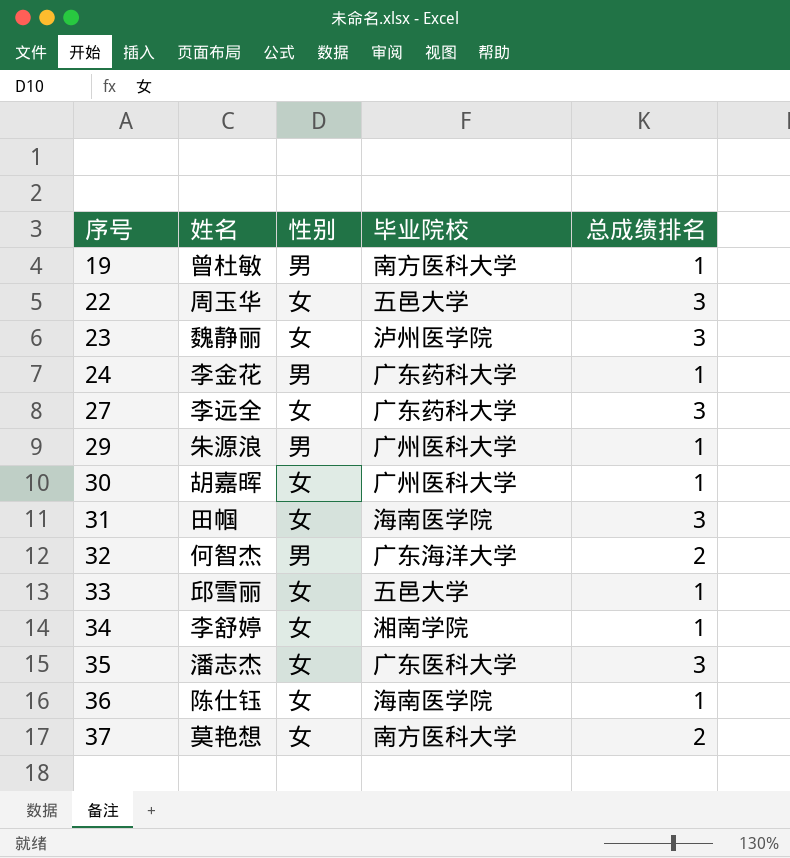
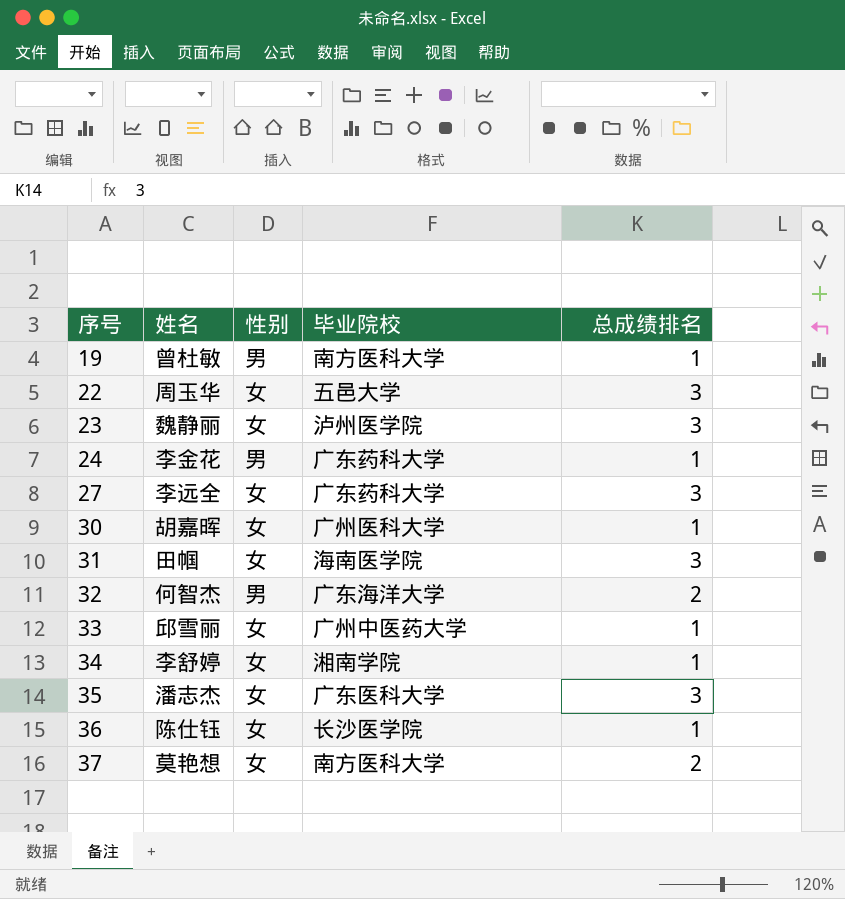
row 29: 朱源浪 | 男 | 广州医科大学 | 1 -> none
33 | 毕业院校: 五邑大学 -> 广州中医药大学
36 | 毕业院校: 海南医学院 -> 长沙医学院

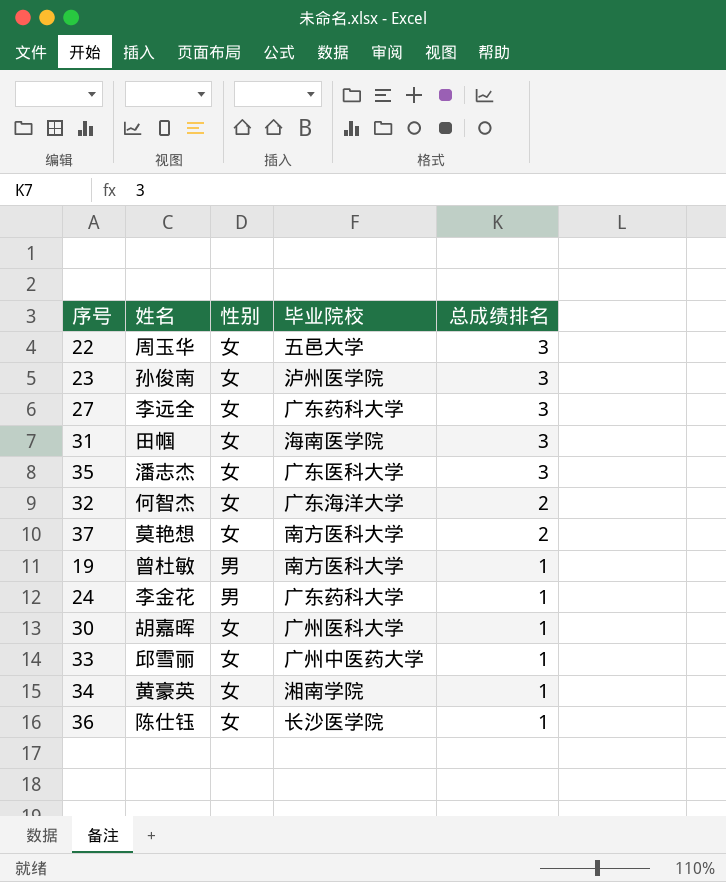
row order: 序号 ascending -> 总成绩排名 descending
23 | 姓名: 魏静丽 -> 孙俊南
32 | 性别: 男 -> 女
34 | 姓名: 李舒婷 -> 黄豪英

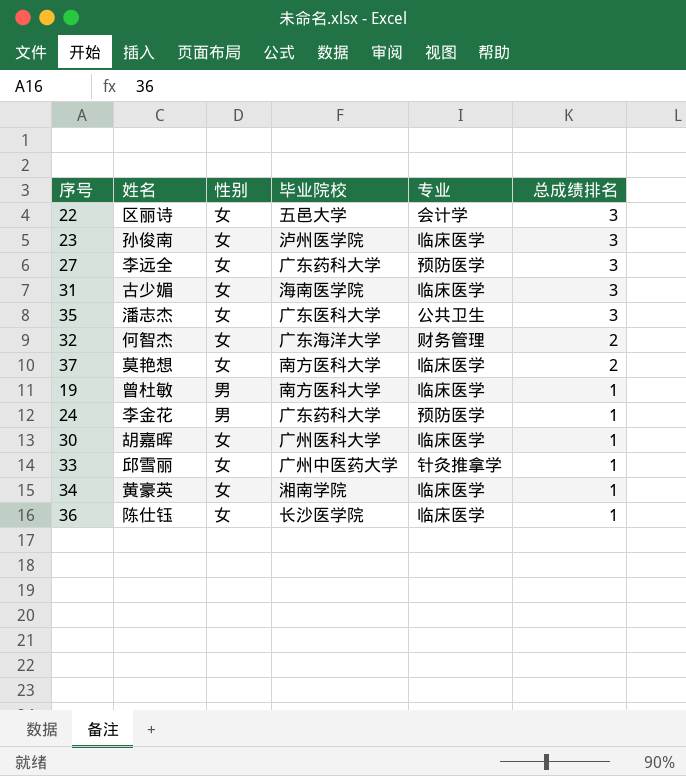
column 专业 | position: none -> 5
22 | 姓名: 周玉华 -> 区丽诗
31 | 姓名: 田帼 -> 古少媚

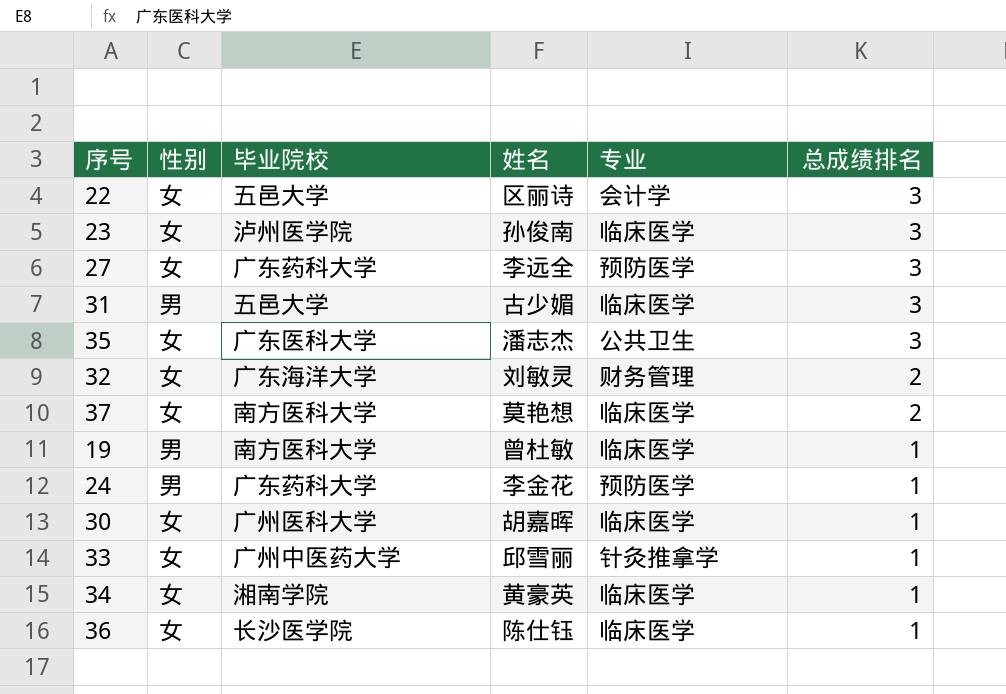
column 姓名 | position: 2 -> 4
31 | 性别: 女 -> 男
31 | 毕业院校: 海南医学院 -> 五邑大学
32 | 姓名: 何智杰 -> 刘敏灵

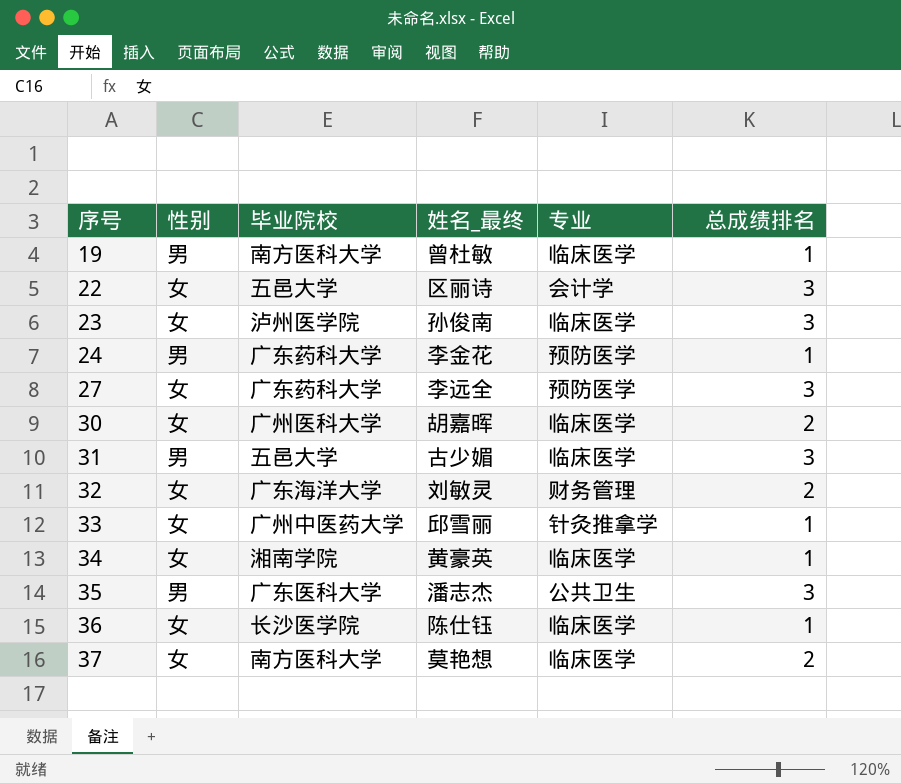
row order: 总成绩排名 descending -> 序号 ascending
column name: 姓名 -> 姓名_最终
30 | 总成绩排名: 1 -> 2
35 | 性别: 女 -> 男

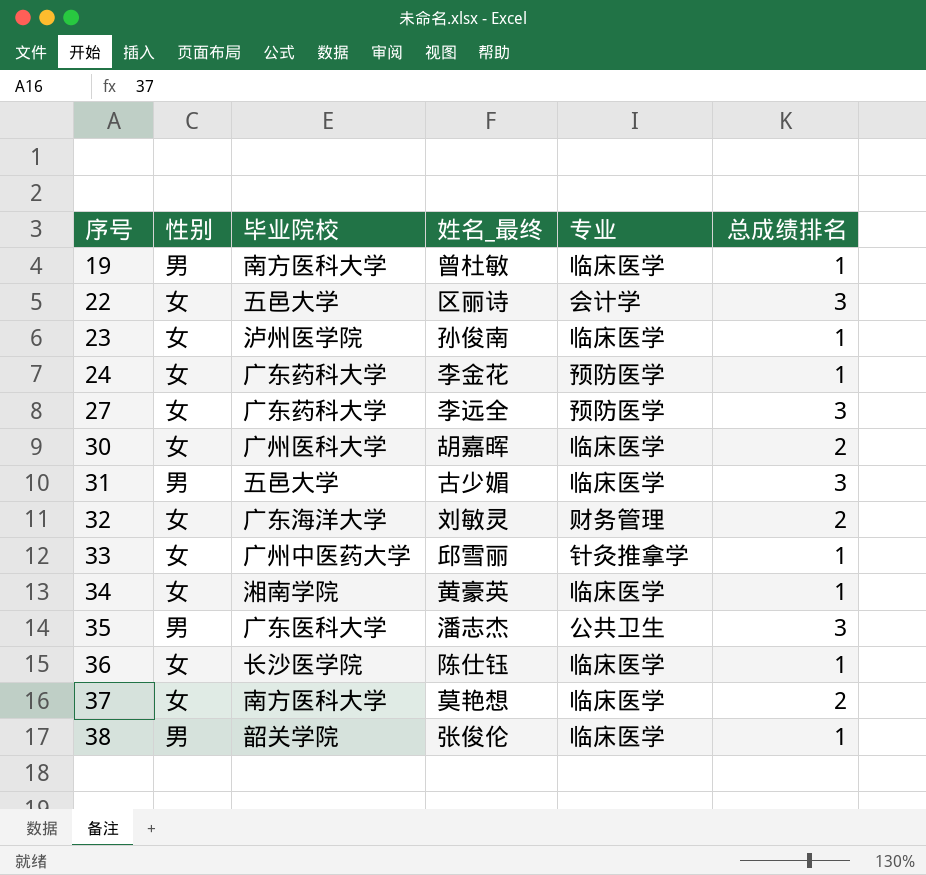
23 | 总成绩排名: 3 -> 1
24 | 性别: 男 -> 女
row 38: none -> 男 | 韶关学院 | 张俊伦 | 临床医学 | 1

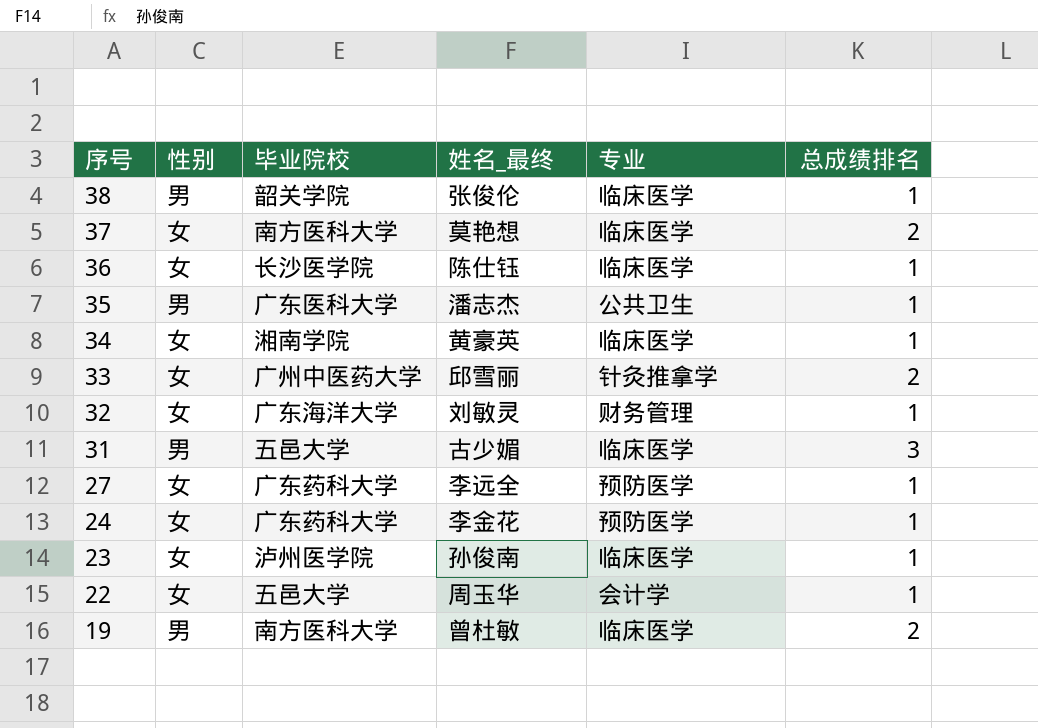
row order: 序号 ascending -> 序号 descending
row 30: 女 | 广州医科大学 | 胡嘉晖 | 临床医学 | 2 -> none
35 | 总成绩排名: 3 -> 1
33 | 总成绩排名: 1 -> 2
32 | 总成绩排名: 2 -> 1
27 | 总成绩排名: 3 -> 1
22 | 姓名_最终: 区丽诗 -> 周玉华
22 | 总成绩排名: 3 -> 1
19 | 总成绩排名: 1 -> 2

